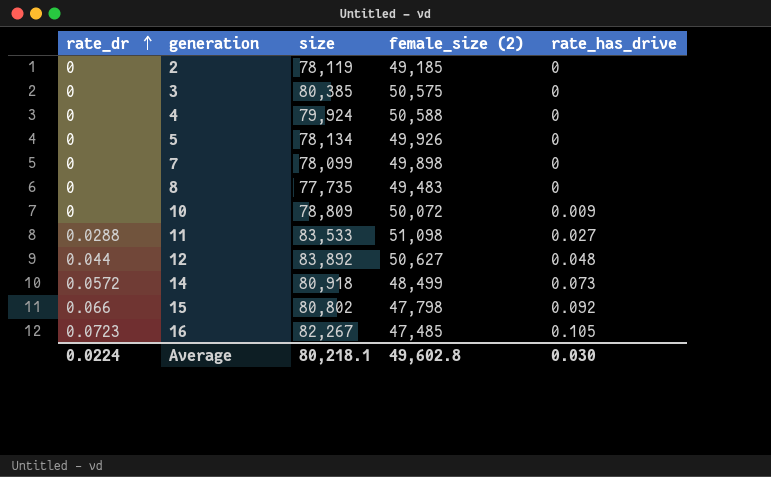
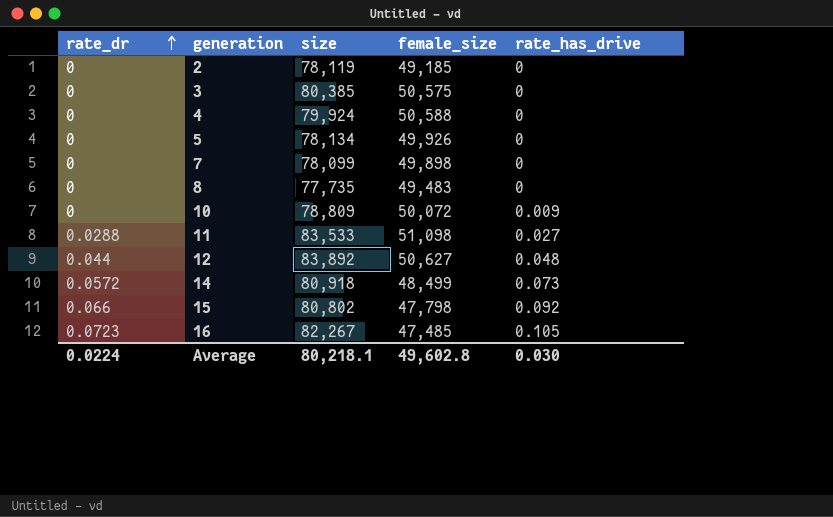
column name: female_size (2) -> female_size

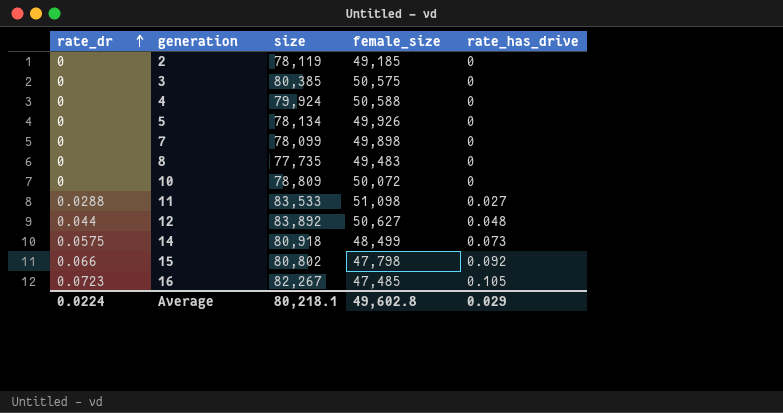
10 | rate_has_drive: 0.009 -> 0
14 | rate_dr: 0.0572 -> 0.0575
Average | rate_has_drive: 0.030 -> 0.029

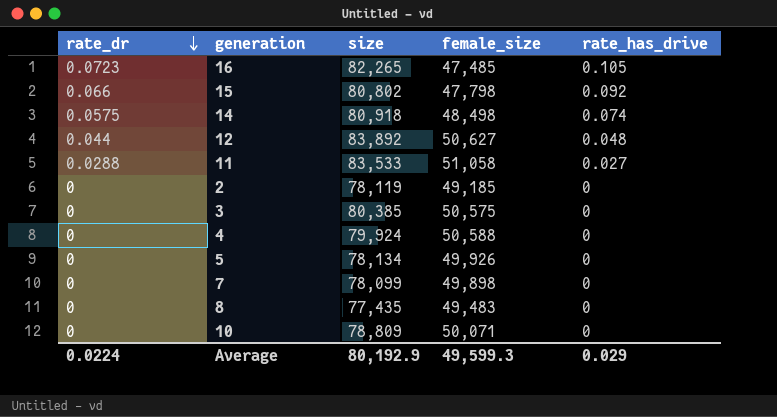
row order: rate_dr ascending -> rate_dr descending
16 | size: 82,267 -> 82,265
14 | female_size: 48,499 -> 48,498
14 | rate_has_drive: 0.073 -> 0.074
11 | female_size: 51,098 -> 51,058
8 | size: 77,735 -> 77,435
10 | female_size: 50,072 -> 50,071
Average | size: 80,218.1 -> 80,192.9
Average | female_size: 49,602.8 -> 49,599.3

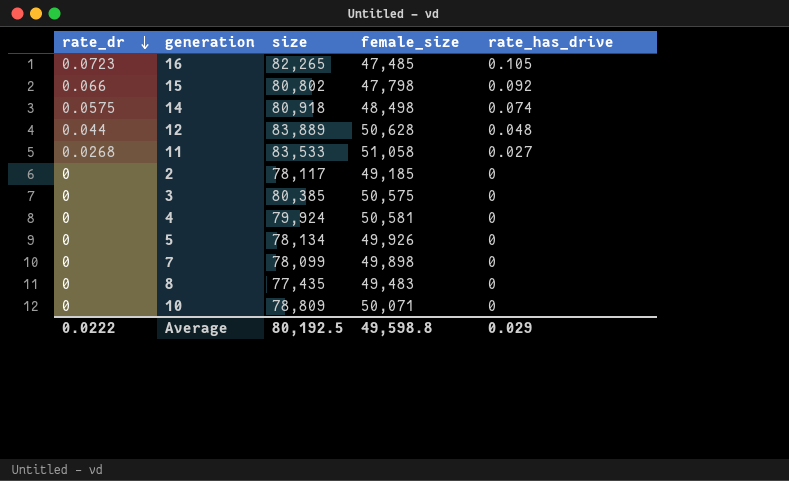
12 | size: 83,892 -> 83,889
12 | female_size: 50,627 -> 50,628
11 | rate_dr: 0.0288 -> 0.0268
2 | size: 78,119 -> 78,117
4 | female_size: 50,588 -> 50,581
Average | rate_dr: 0.0224 -> 0.0222
Average | size: 80,192.9 -> 80,192.5
Average | female_size: 49,599.3 -> 49,598.8

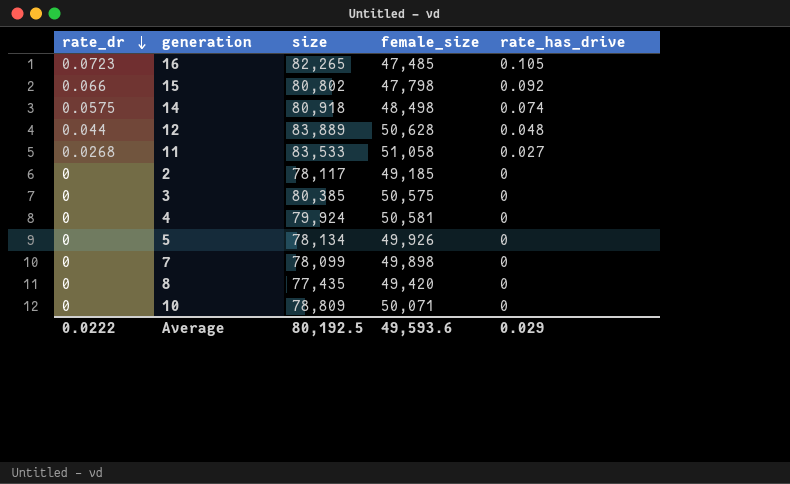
8 | female_size: 49,483 -> 49,420
Average | female_size: 49,598.8 -> 49,593.6

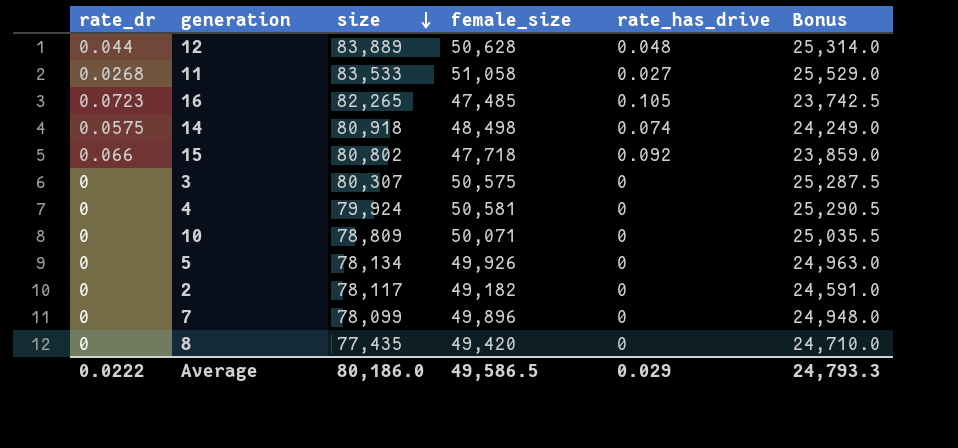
row order: rate_dr descending -> size descending
column Bonus | formula: none -> [female_size] * 0.5
15 | female_size: 47,798 -> 47,718
3 | size: 80,385 -> 80,307
2 | female_size: 49,185 -> 49,182
7 | female_size: 49,898 -> 49,896
Average | size: 80,192.5 -> 80,186.0
Average | female_size: 49,593.6 -> 49,586.5

